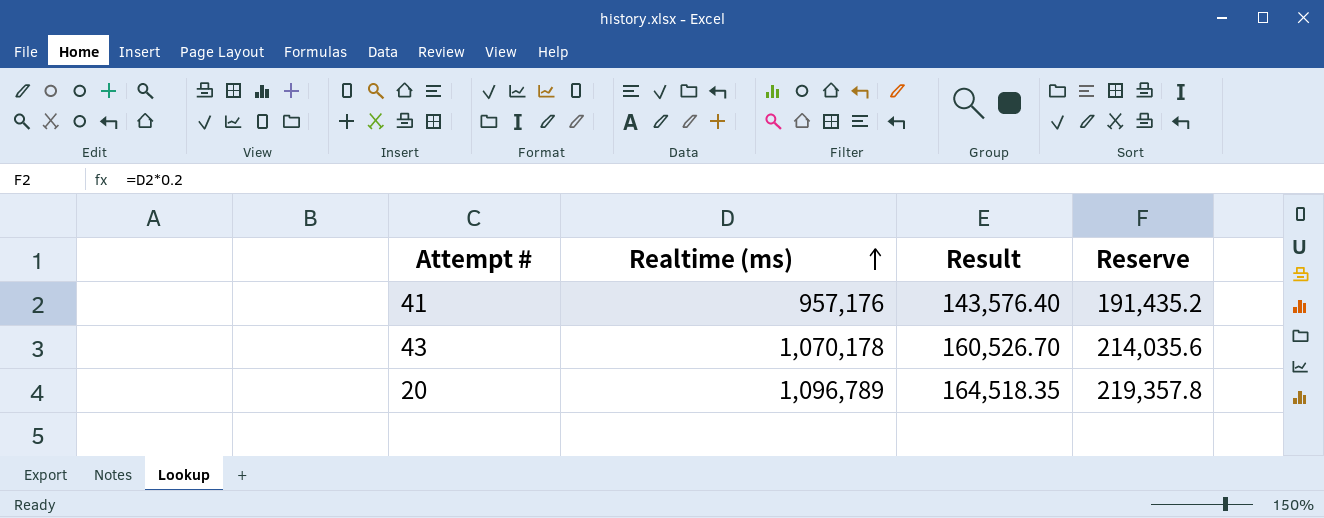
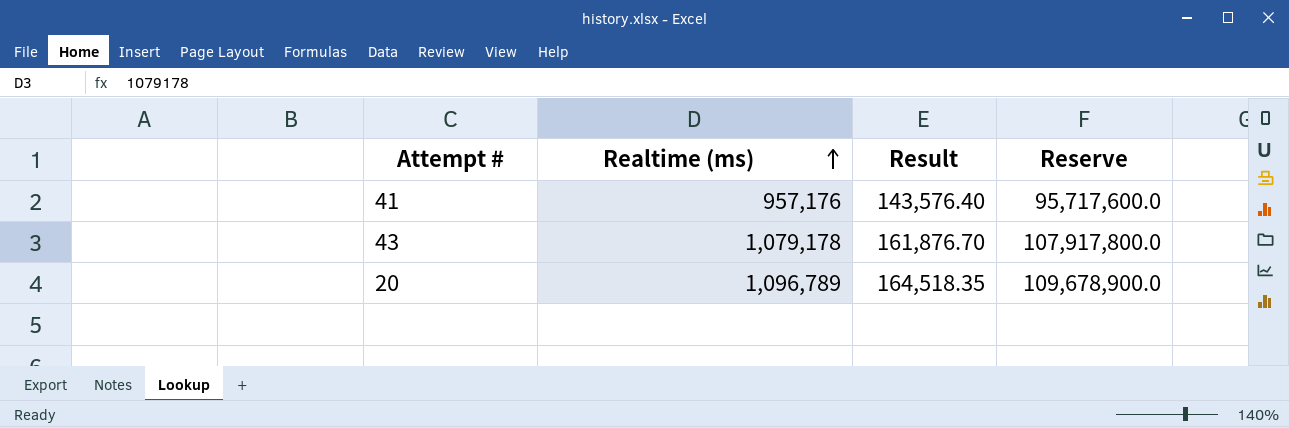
column Reserve | formula: [Realtime (ms)] * 0.2 -> [Realtime (ms)] * 100
43 | Realtime (ms): 1,070,178 -> 1,079,178
43 | Result: 160,526.70 -> 161,876.70

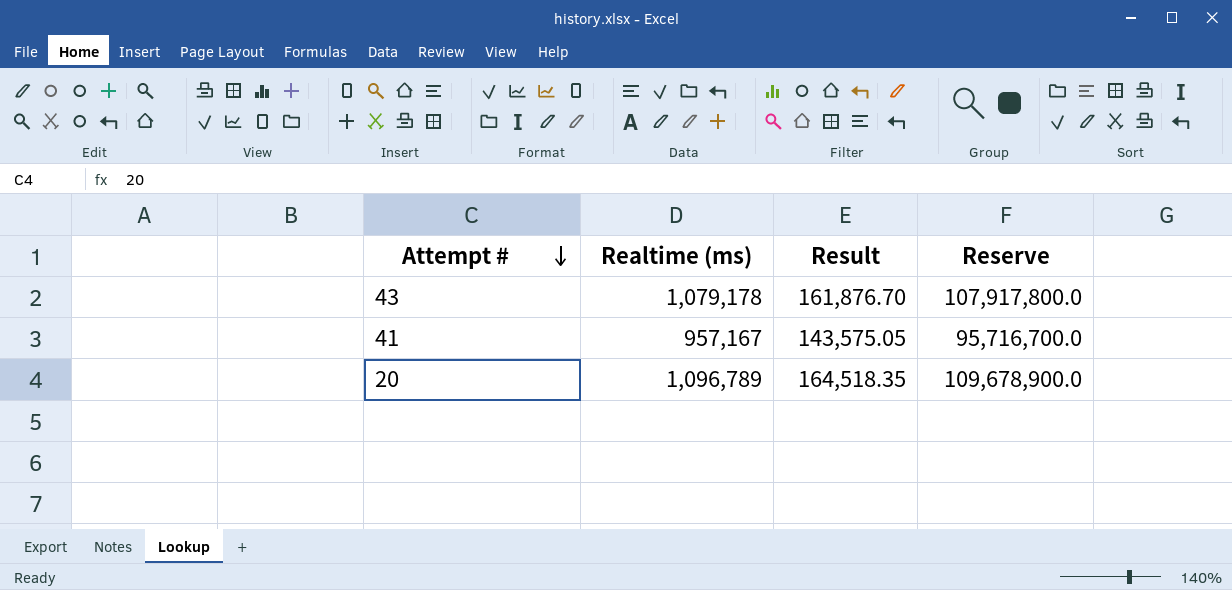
row order: Realtime (ms) ascending -> Attempt # descending
41 | Realtime (ms): 957,176 -> 957,167
41 | Result: 143,576.40 -> 143,575.05
41 | Reserve: 95,717,600.0 -> 95,716,700.0

